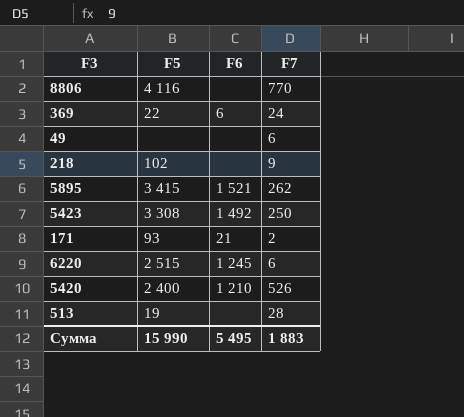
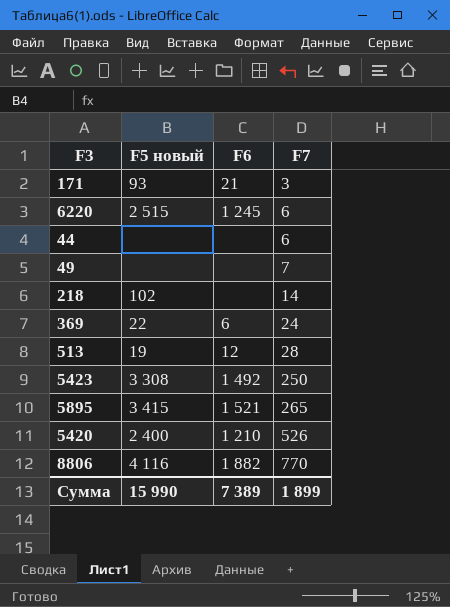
row order: none -> F7 ascending
column name: F5 -> F5 новый
171 | F7: 2 -> 3
row 44: none -> none | none | 6
49 | F7: 6 -> 7
218 | F7: 9 -> 14
513 | F6: none -> 12
5895 | F7: 262 -> 265
8806 | F6: none -> 1 882
Сумма | F6: 5 495 -> 7 389
Сумма | F7: 1 883 -> 1 899

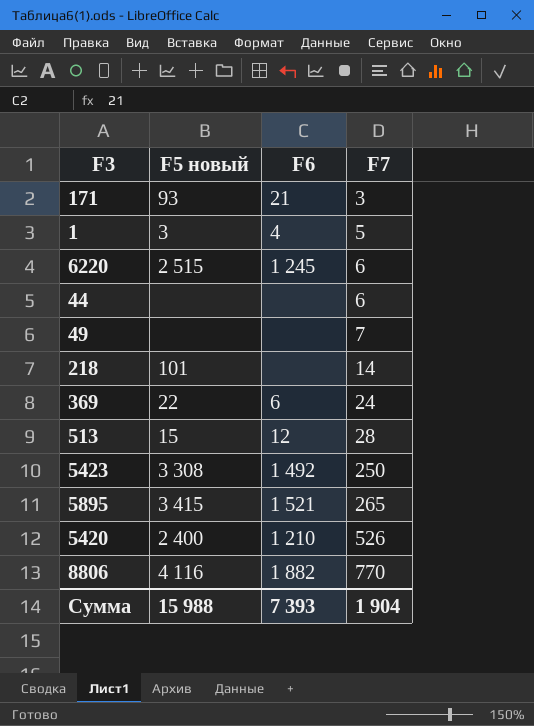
row 1: none -> 3 | 4 | 5
218 | F5 новый: 102 -> 101
513 | F5 новый: 19 -> 15
Сумма | F5 новый: 15 990 -> 15 988
Сумма | F6: 7 389 -> 7 393
Сумма | F7: 1 899 -> 1 904

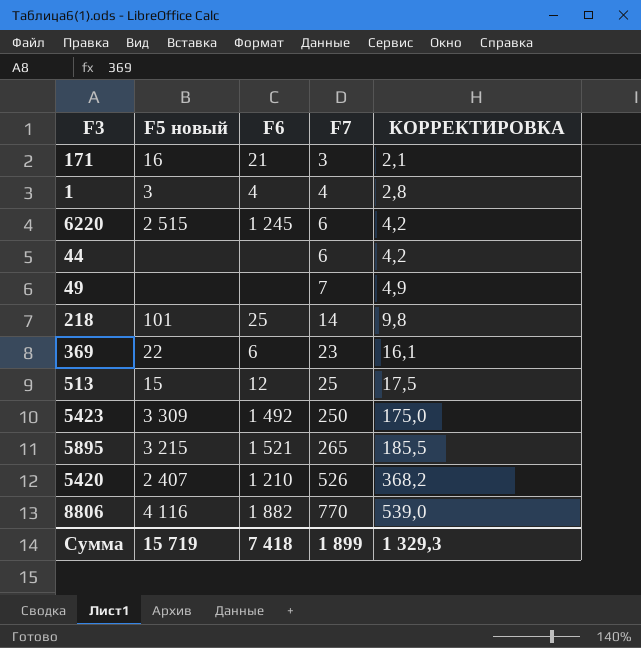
column КОРРЕКТИРОВКА | formula: none -> [F7] * 0,7
171 | F5 новый: 93 -> 16
1 | F7: 5 -> 4
218 | F6: none -> 25
369 | F7: 24 -> 23
513 | F7: 28 -> 25
5423 | F5 новый: 3 308 -> 3 309
5895 | F5 новый: 3 415 -> 3 215
5420 | F5 новый: 2 400 -> 2 407
Сумма | F5 новый: 15 988 -> 15 719
Сумма | F6: 7 393 -> 7 418
Сумма | F7: 1 904 -> 1 899

